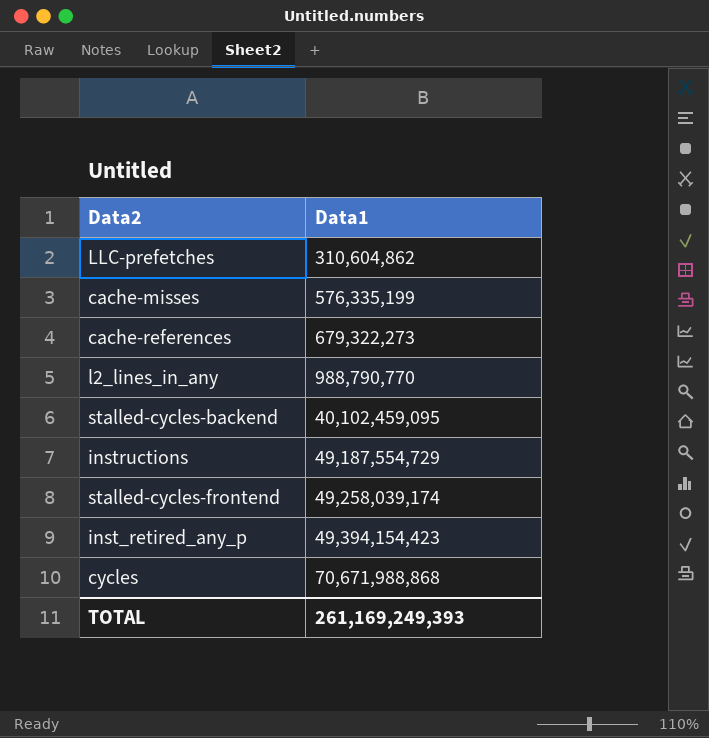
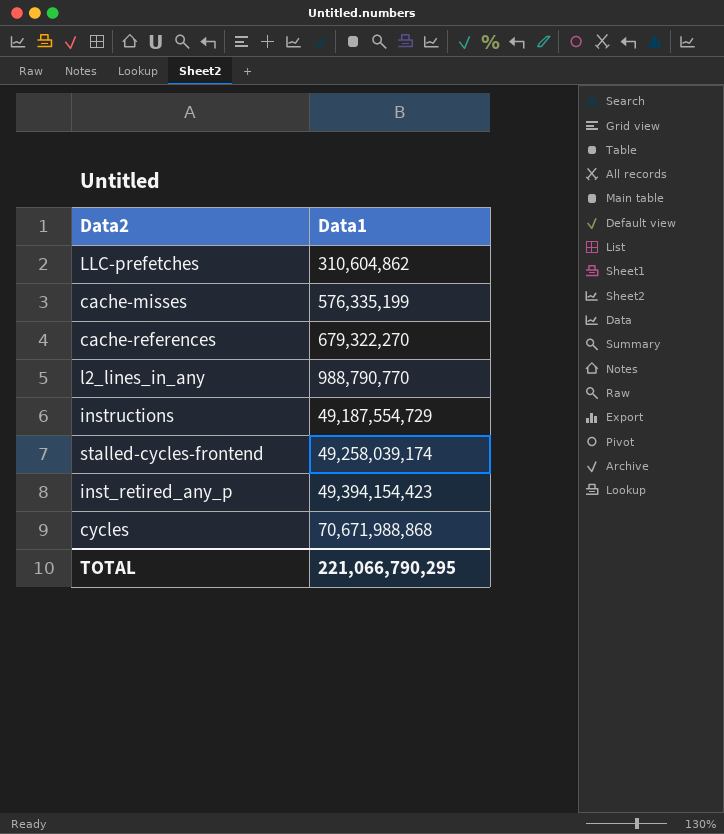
row stalled-cycles-backend: 40,102,459,095 -> none
cache-references | Data1: 679,322,273 -> 679,322,270
TOTAL | Data1: 261,169,249,393 -> 221,066,790,295

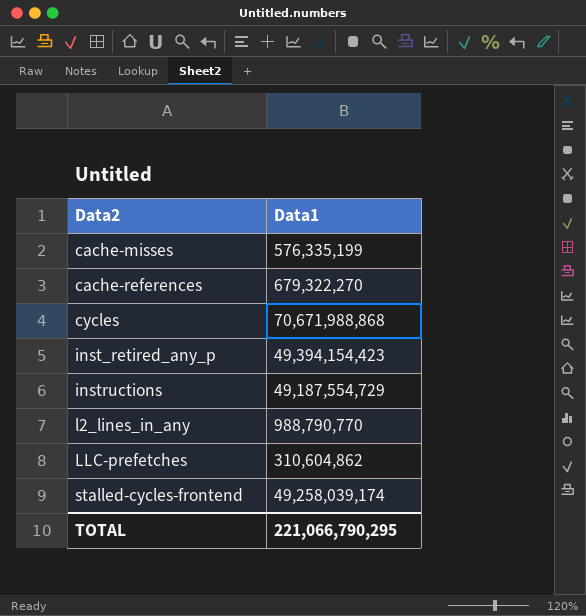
row order: Data1 ascending -> Data2 ascending

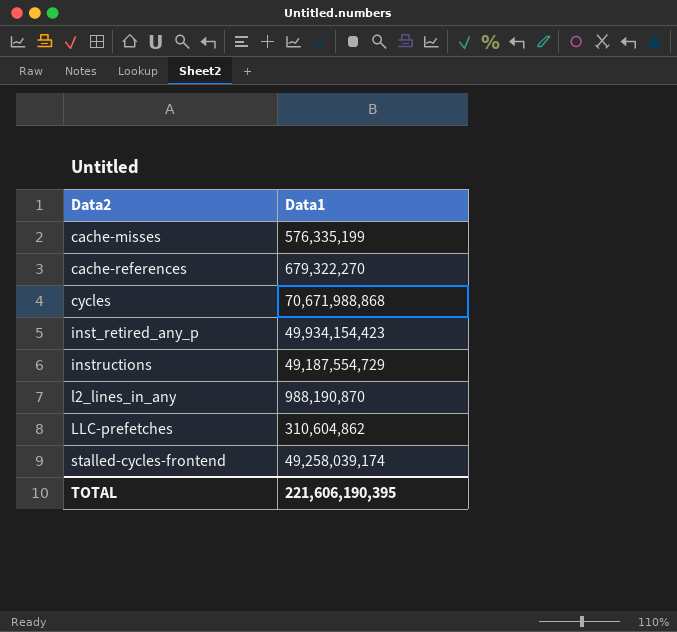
inst_retired_any_p | Data1: 49,394,154,423 -> 49,934,154,423
l2_lines_in_any | Data1: 988,790,770 -> 988,190,870
TOTAL | Data1: 221,066,790,295 -> 221,606,190,395

